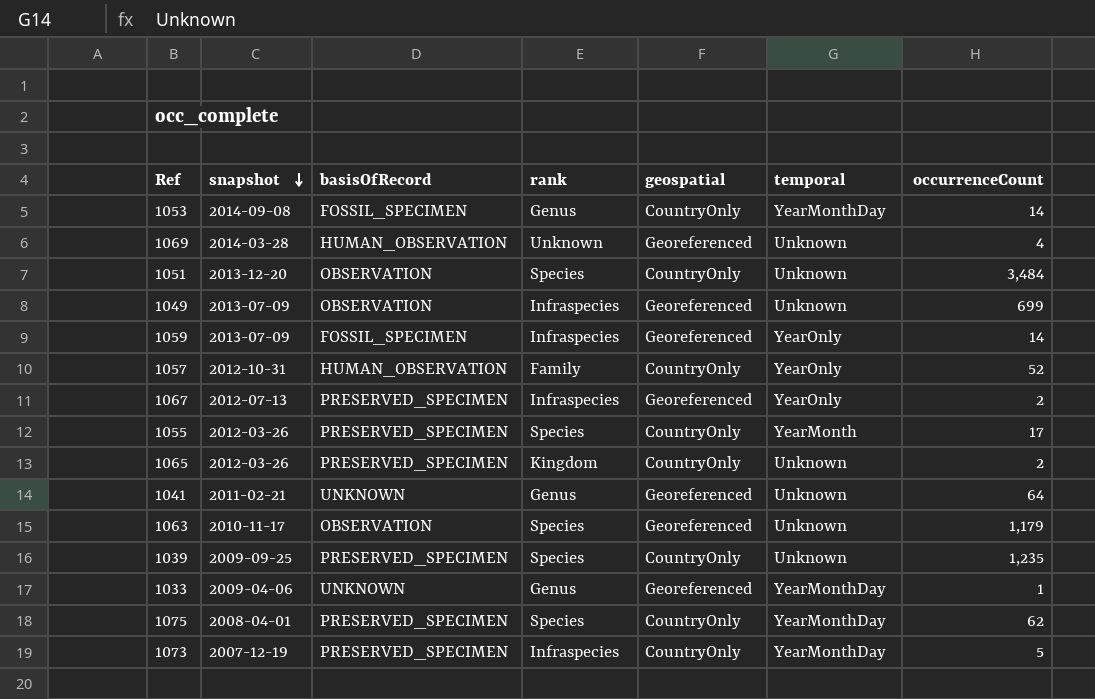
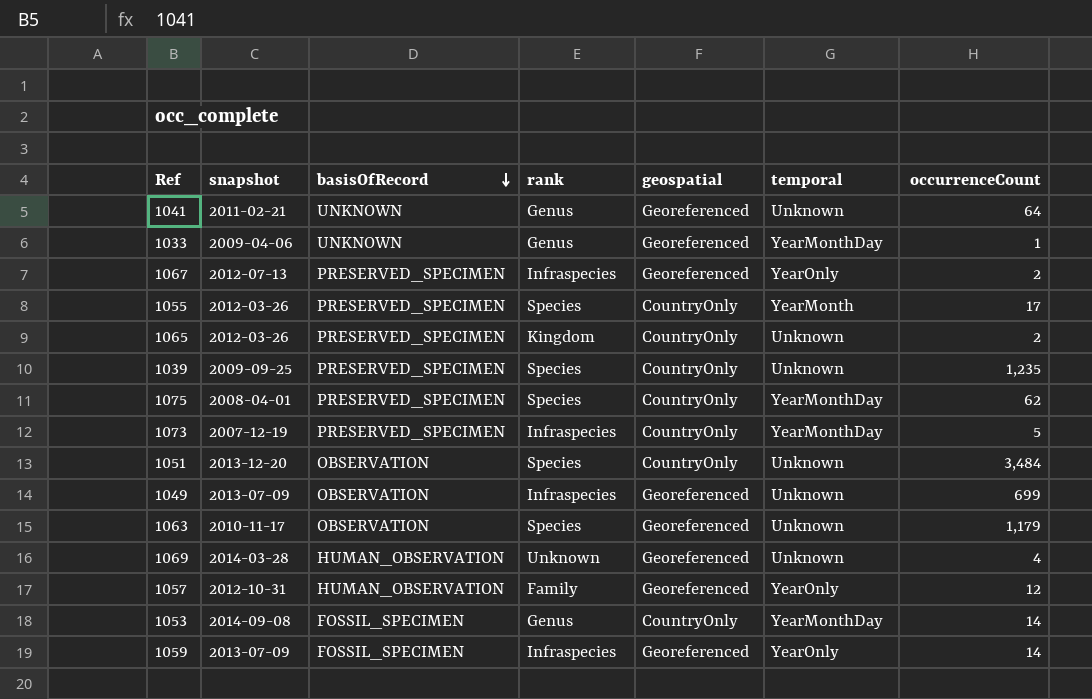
row order: snapshot descending -> basisOfRecord descending
1057 | geospatial: CountryOnly -> Georeferenced
1057 | occurrenceCount: 52 -> 12

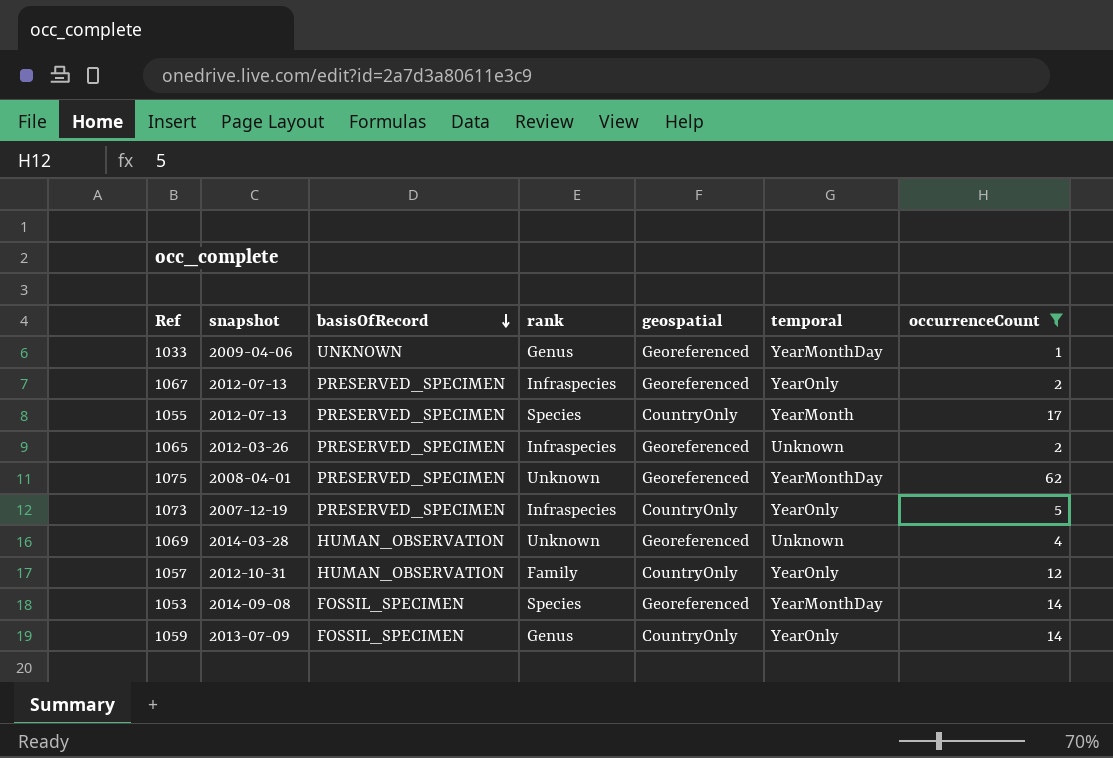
filter: none -> occurrenceCount <= 62
1055 | snapshot: 2012-03-26 -> 2012-07-13
1065 | rank: Kingdom -> Infraspecies
1065 | geospatial: CountryOnly -> Georeferenced
1075 | rank: Species -> Unknown
1075 | geospatial: CountryOnly -> Georeferenced
1073 | temporal: YearMonthDay -> YearOnly
1057 | geospatial: Georeferenced -> CountryOnly
1053 | rank: Genus -> Species
1053 | geospatial: CountryOnly -> Georeferenced
1059 | rank: Infraspecies -> Genus
1059 | geospatial: Georeferenced -> CountryOnly

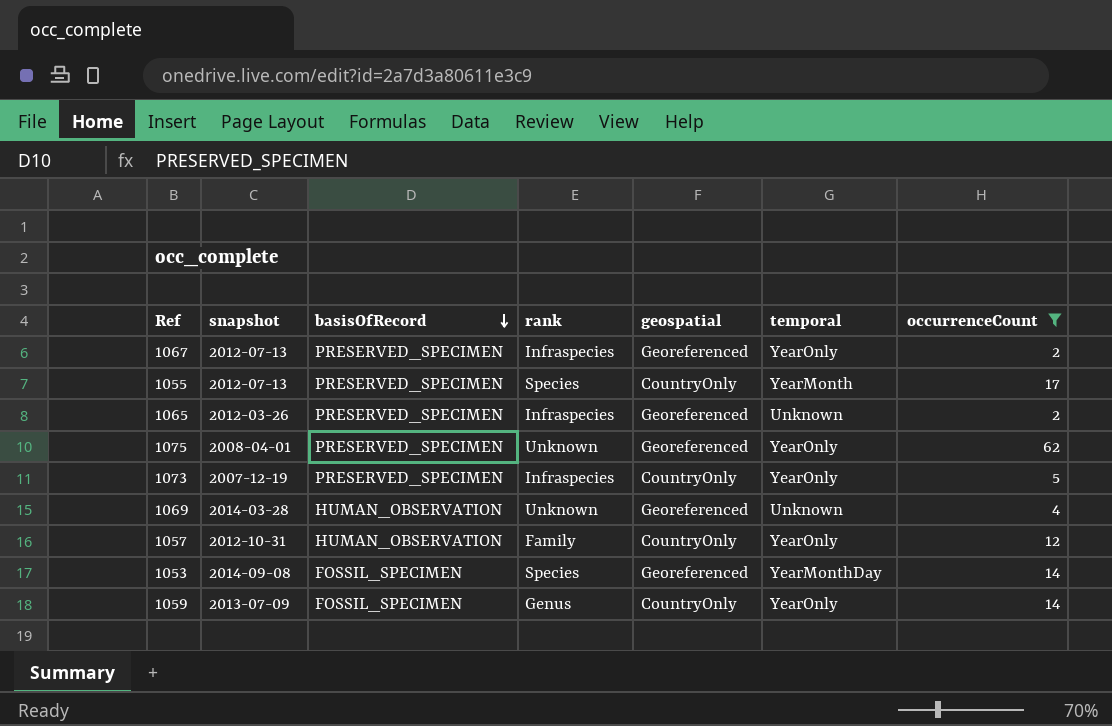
row 1033: 2009-04-06 | UNKNOWN | Genus | Georeferenced | YearMonthDay | 1 -> none
1075 | temporal: YearMonthDay -> YearOnly

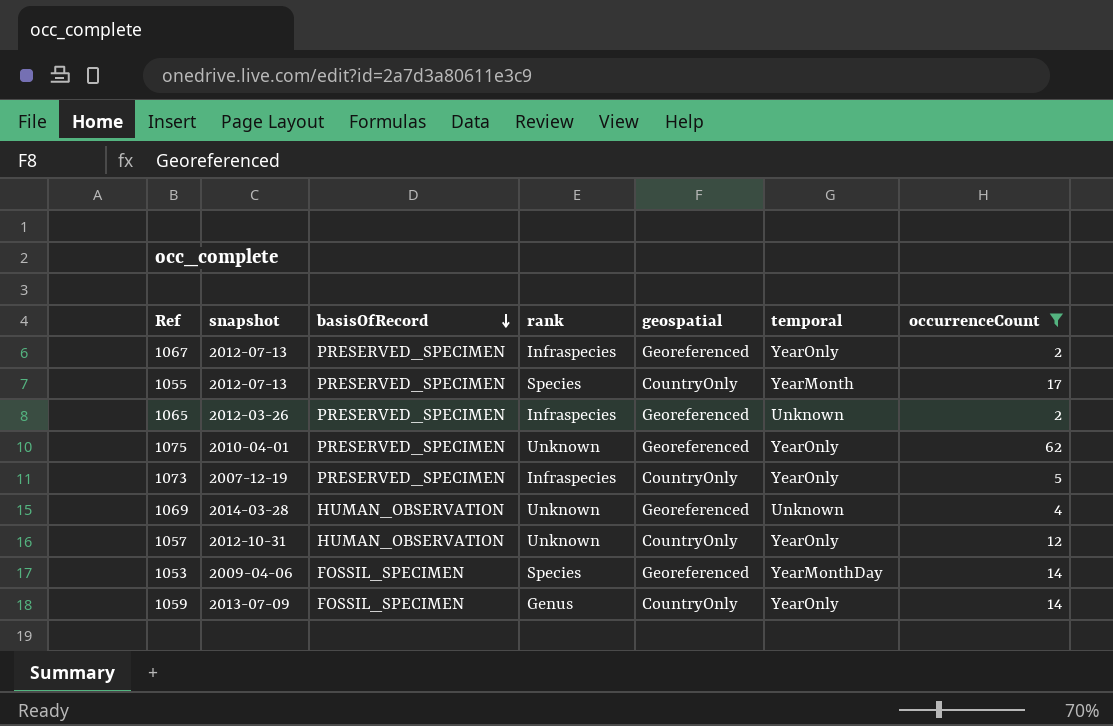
1075 | snapshot: 2008-04-01 -> 2010-04-01
1057 | rank: Family -> Unknown
1053 | snapshot: 2014-09-08 -> 2009-04-06

